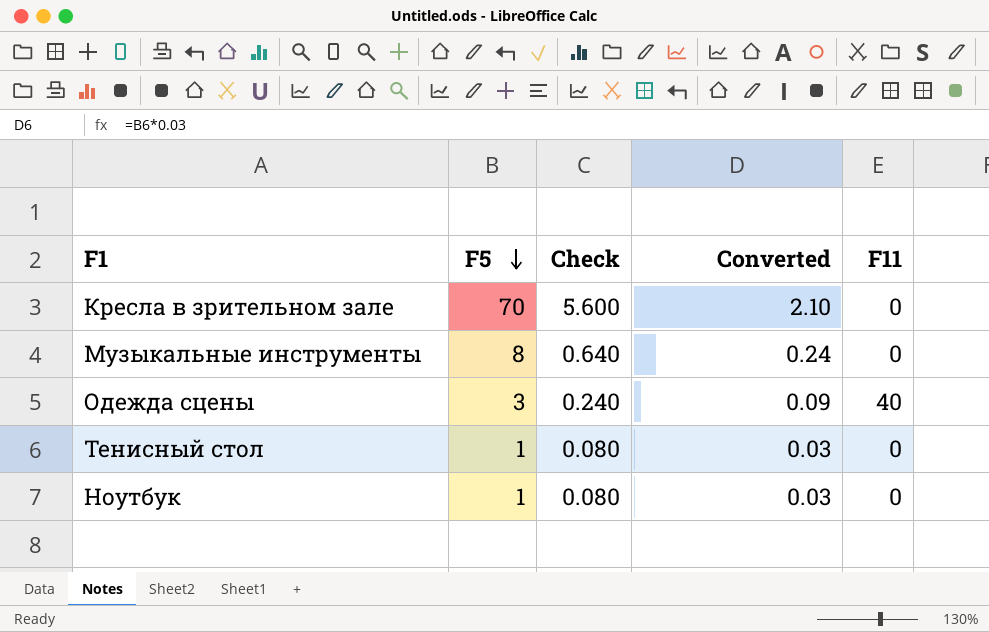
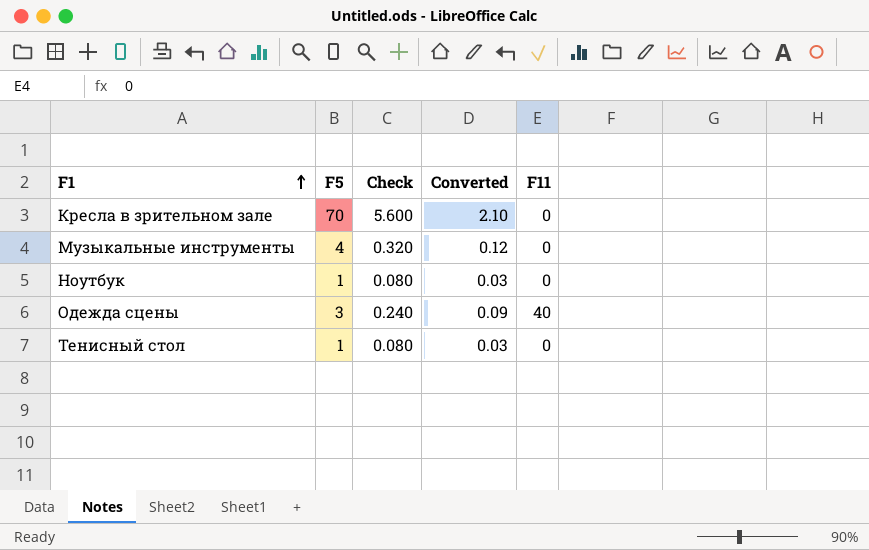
row order: F5 descending -> F1 ascending
Музыкальные инструменты | F5: 8 -> 4
Музыкальные инструменты | Check: 0.640 -> 0.320
Музыкальные инструменты | Converted: 0.24 -> 0.12

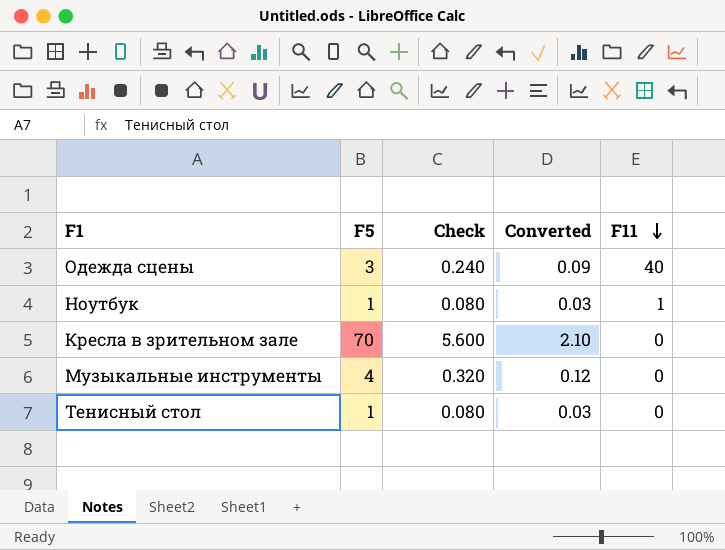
row order: F1 ascending -> F11 descending
Ноутбук | F11: 0 -> 1

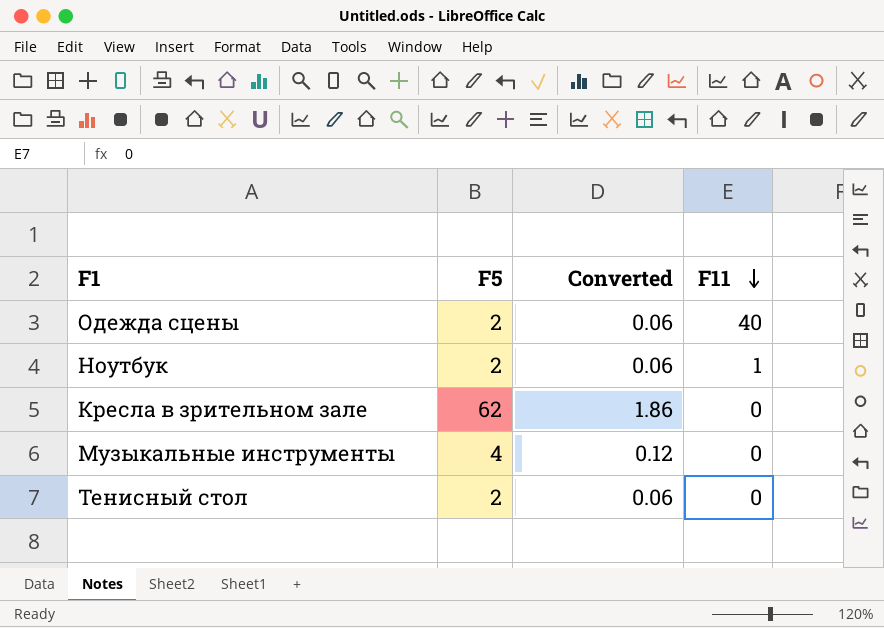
column Check | formula: [F5] * 0.08 -> none
Одежда сцены | F5: 3 -> 2
Одежда сцены | Converted: 0.09 -> 0.06
Ноутбук | F5: 1 -> 2
Ноутбук | Converted: 0.03 -> 0.06
Кресла в зрительном зале | F5: 70 -> 62
Кресла в зрительном зале | Converted: 2.10 -> 1.86
Тенисный стол | F5: 1 -> 2
Тенисный стол | Converted: 0.03 -> 0.06

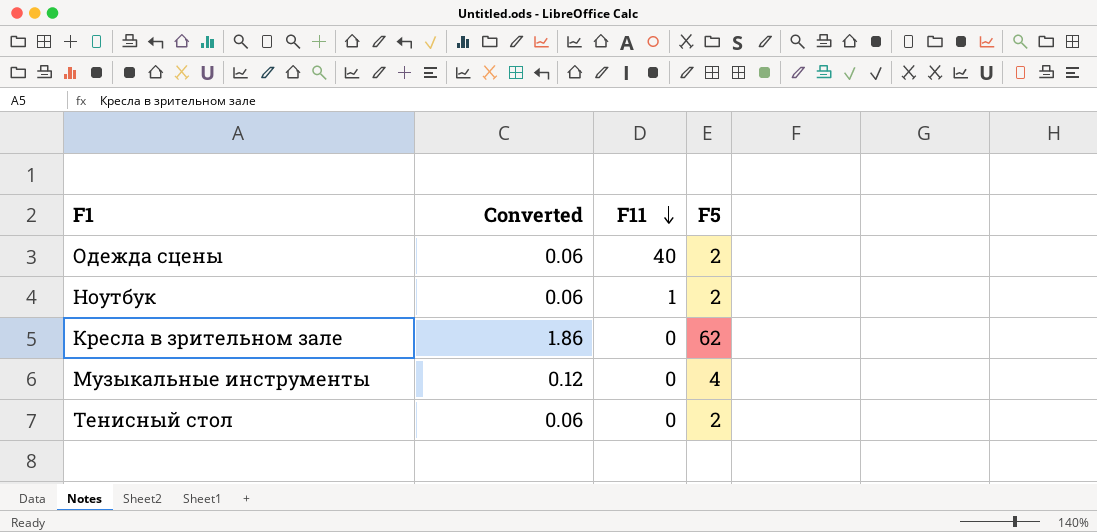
column F5 | position: 2 -> 4

